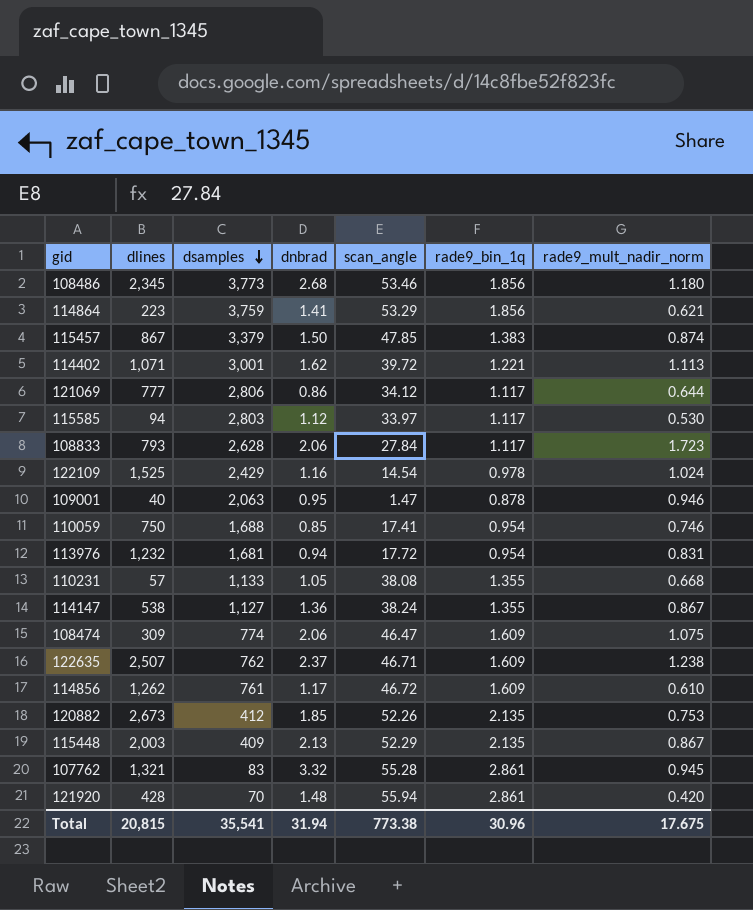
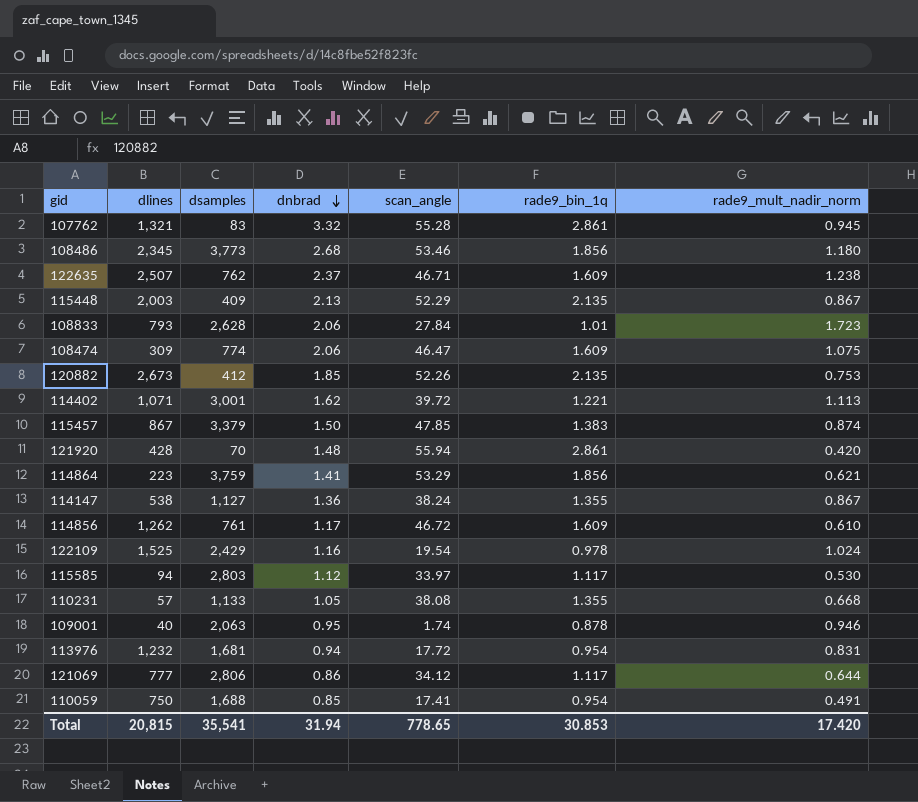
row order: dsamples descending -> dnbrad descending
108833 | rade9_bin_1q: 1.117 -> 1.01
122109 | scan_angle: 14.54 -> 19.54
109001 | scan_angle: 1.47 -> 1.74
110059 | rade9_mult_nadir_norm: 0.746 -> 0.491
Total | scan_angle: 773.38 -> 778.65
Total | rade9_bin_1q: 30.96 -> 30.853
Total | rade9_mult_nadir_norm: 17.675 -> 17.420

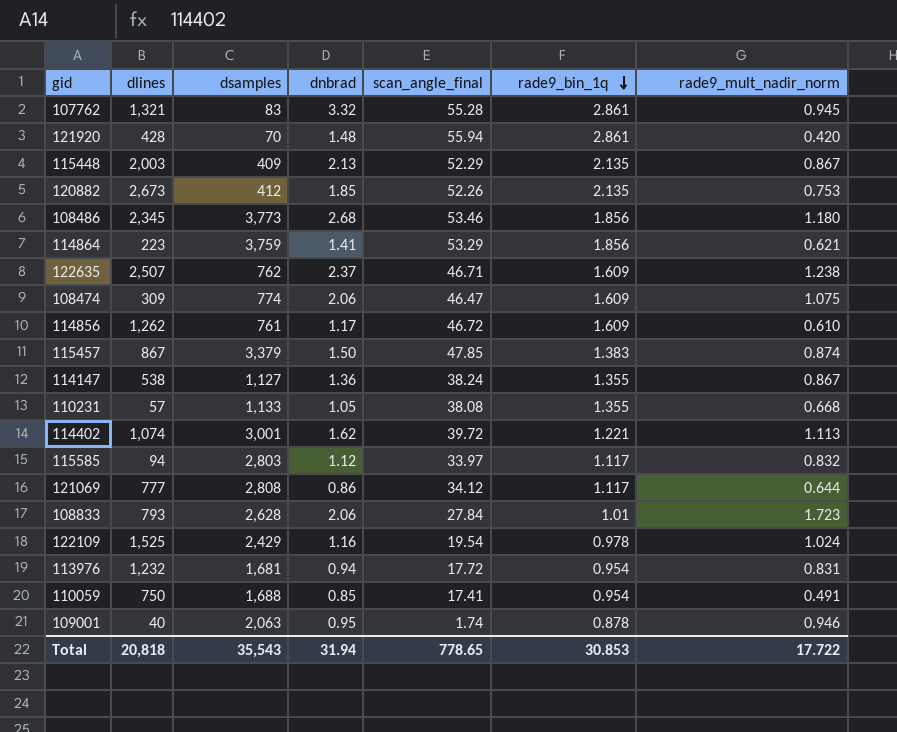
row order: dnbrad descending -> rade9_bin_1q descending
column name: scan_angle -> scan_angle_final
114402 | dlines: 1,071 -> 1,074
115585 | rade9_mult_nadir_norm: 0.530 -> 0.832
121069 | dsamples: 2,806 -> 2,808
Total | dlines: 20,815 -> 20,818
Total | dsamples: 35,541 -> 35,543
Total | rade9_mult_nadir_norm: 17.420 -> 17.722

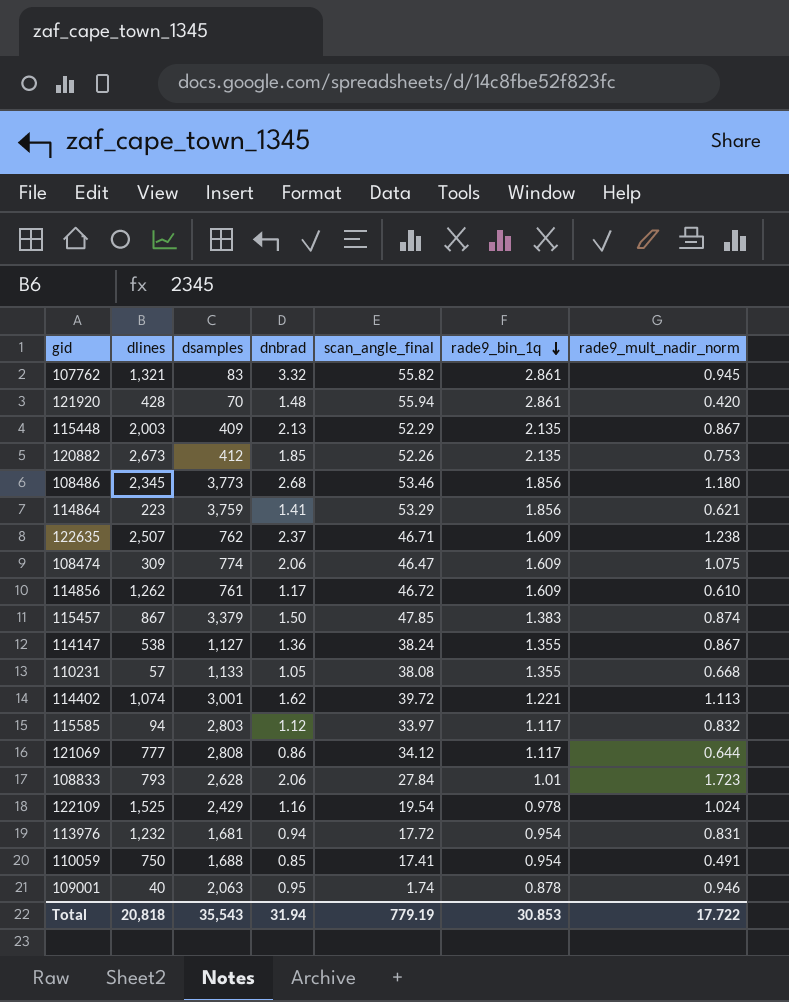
107762 | scan_angle_final: 55.28 -> 55.82
Total | scan_angle_final: 778.65 -> 779.19

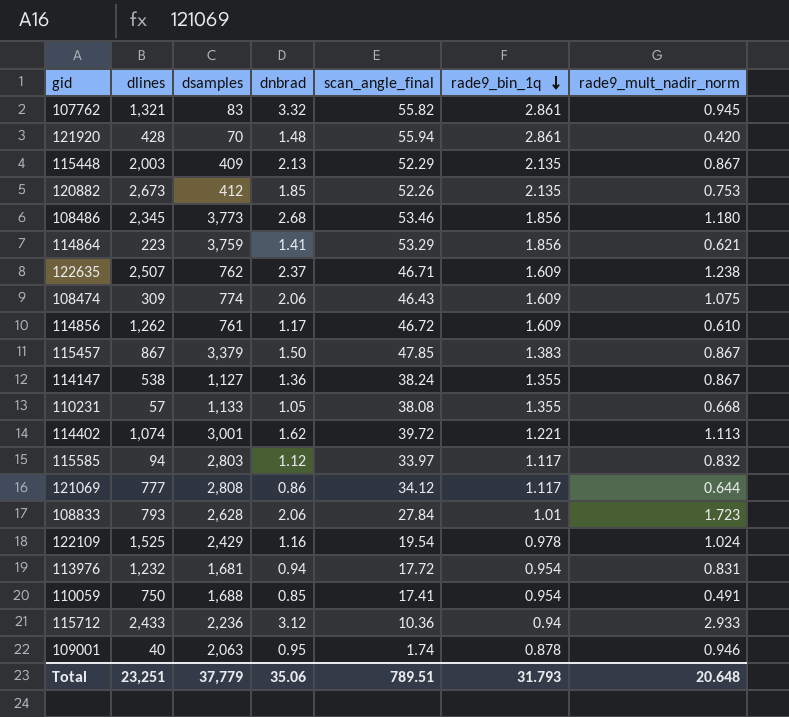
108474 | scan_angle_final: 46.47 -> 46.43
115457 | rade9_mult_nadir_norm: 0.874 -> 0.867
row 115712: none -> 2,433 | 2,236 | 3.12 | 10.36 | 0.94 | 2.933
Total | dlines: 20,818 -> 23,251
Total | dsamples: 35,543 -> 37,779
Total | dnbrad: 31.94 -> 35.06
Total | scan_angle_final: 779.19 -> 789.51
Total | rade9_bin_1q: 30.853 -> 31.793
Total | rade9_mult_nadir_norm: 17.722 -> 20.648

